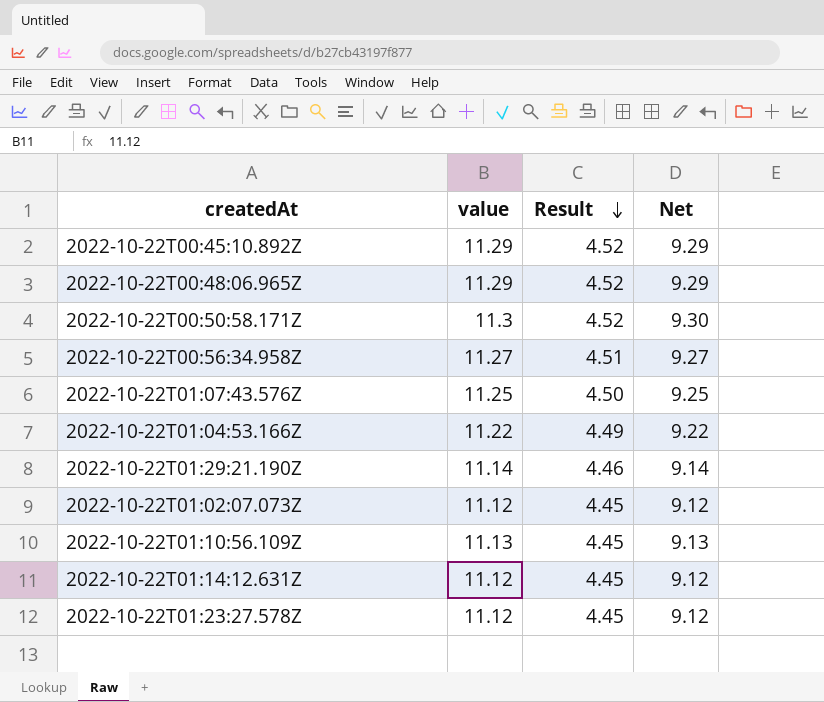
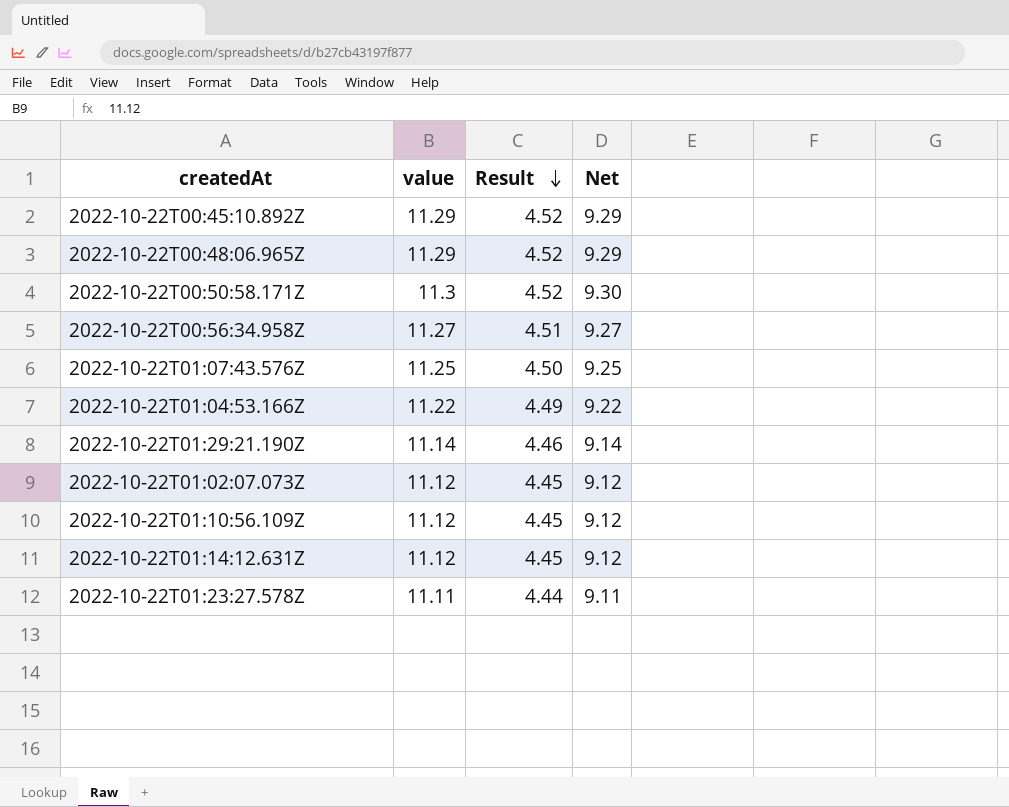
2022-10-22T01:10:56.109Z | value: 11.13 -> 11.12
2022-10-22T01:10:56.109Z | Net: 9.13 -> 9.12
2022-10-22T01:23:27.578Z | value: 11.12 -> 11.11
2022-10-22T01:23:27.578Z | Result: 4.45 -> 4.44
2022-10-22T01:23:27.578Z | Net: 9.12 -> 9.11

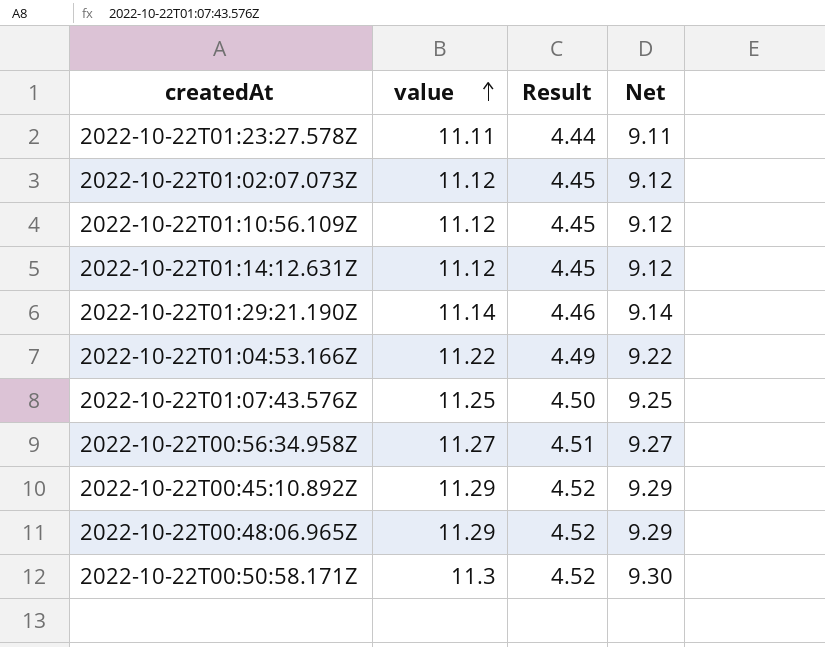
row order: Result descending -> value ascending

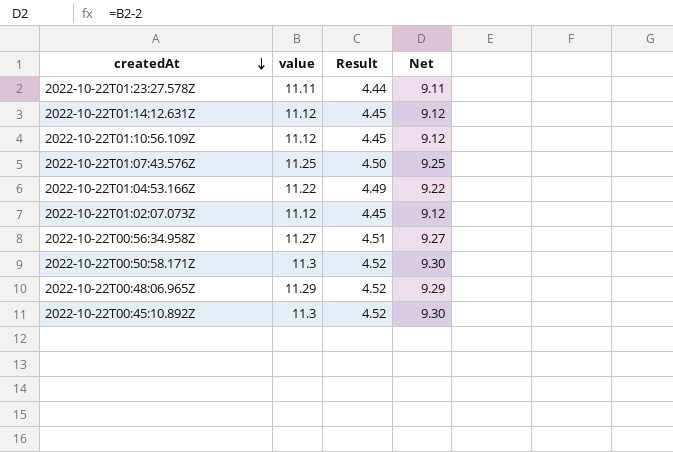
row order: value ascending -> createdAt descending
row 2022-10-22T01:29:21.190Z: 11.14 | 4.46 | 9.14 -> none
2022-10-22T00:45:10.892Z | value: 11.29 -> 11.3
2022-10-22T00:45:10.892Z | Net: 9.29 -> 9.30

